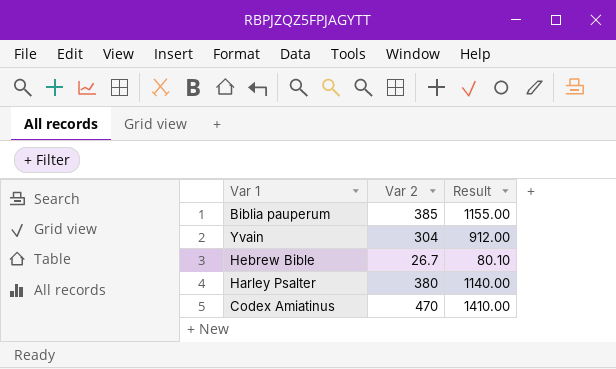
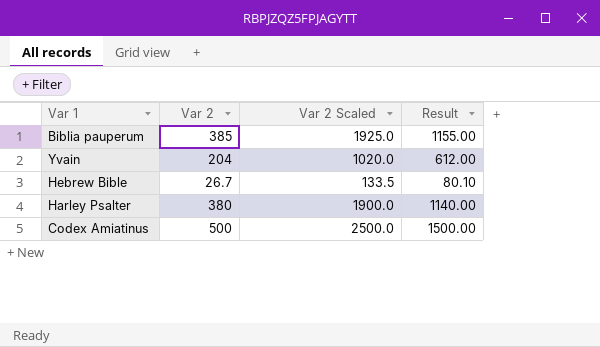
column Var 2 Scaled | formula: none -> [Var 2] * 5
Yvain | Var 2: 304 -> 204
Yvain | Result: 912.00 -> 612.00
Codex Amiatinus | Var 2: 470 -> 500
Codex Amiatinus | Result: 1410.00 -> 1500.00

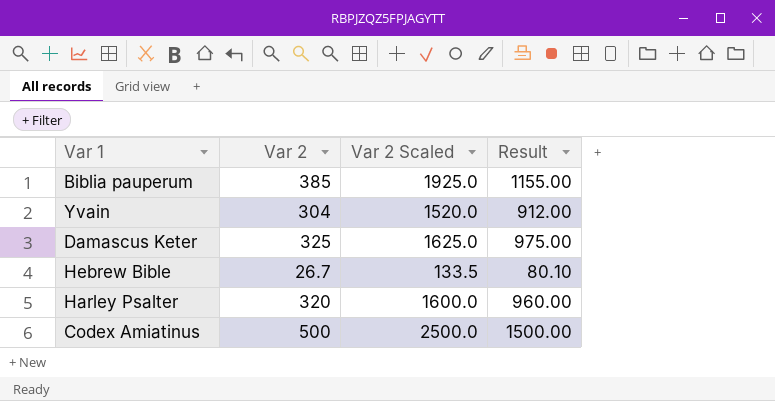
Yvain | Var 2: 204 -> 304
Yvain | Var 2 Scaled: 1020.0 -> 1520.0
Yvain | Result: 612.00 -> 912.00
row Damascus Keter: none -> 325 | 1625.0 | 975.00
Harley Psalter | Var 2: 380 -> 320
Harley Psalter | Var 2 Scaled: 1900.0 -> 1600.0
Harley Psalter | Result: 1140.00 -> 960.00

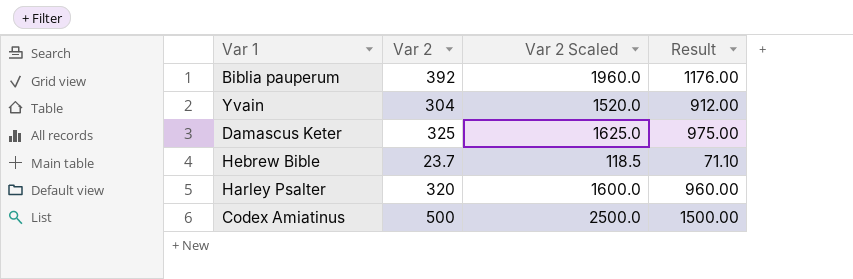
Biblia pauperum | Var 2: 385 -> 392
Biblia pauperum | Var 2 Scaled: 1925.0 -> 1960.0
Biblia pauperum | Result: 1155.00 -> 1176.00
Hebrew Bible | Var 2: 26.7 -> 23.7
Hebrew Bible | Var 2 Scaled: 133.5 -> 118.5
Hebrew Bible | Result: 80.10 -> 71.10

